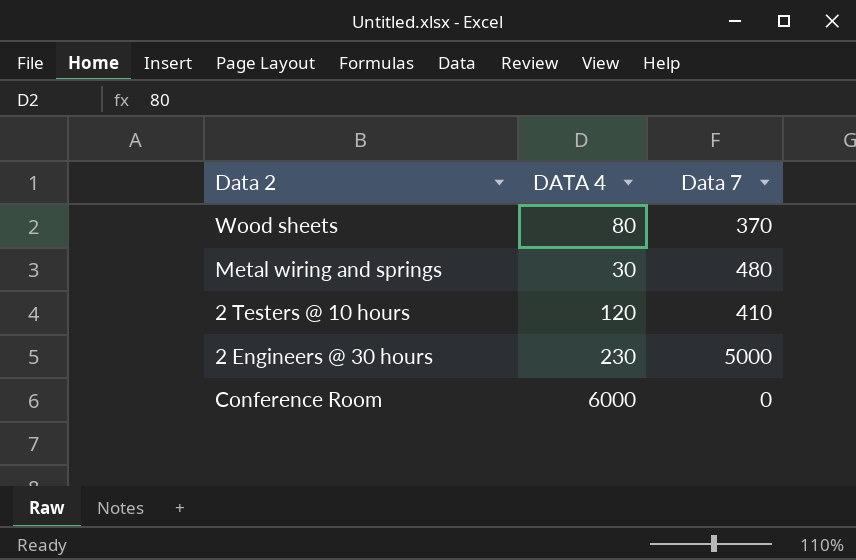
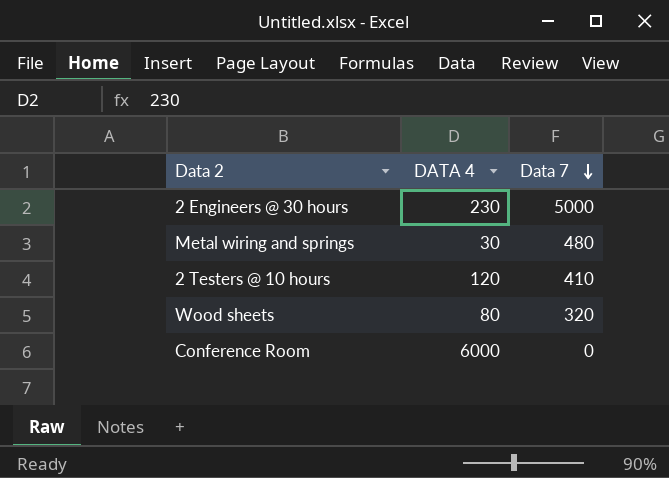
row order: none -> Data 7 descending
Wood sheets | Data 7: 370 -> 320

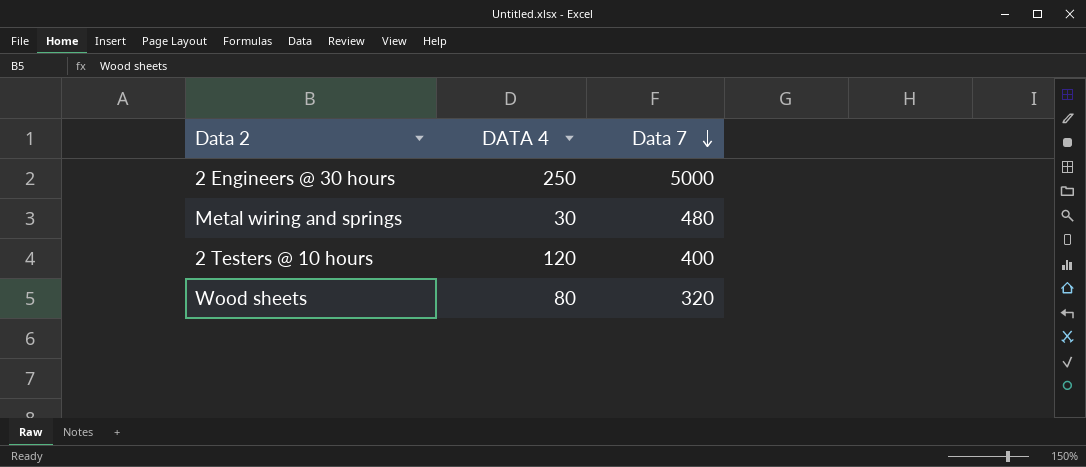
row Conference Room: 6000 | 0 -> none
2 Engineers @ 30 hours | DATA 4: 230 -> 250
2 Testers @ 10 hours | Data 7: 410 -> 400

